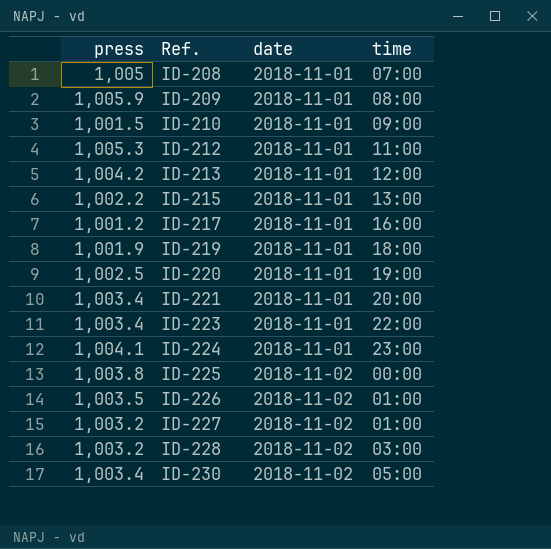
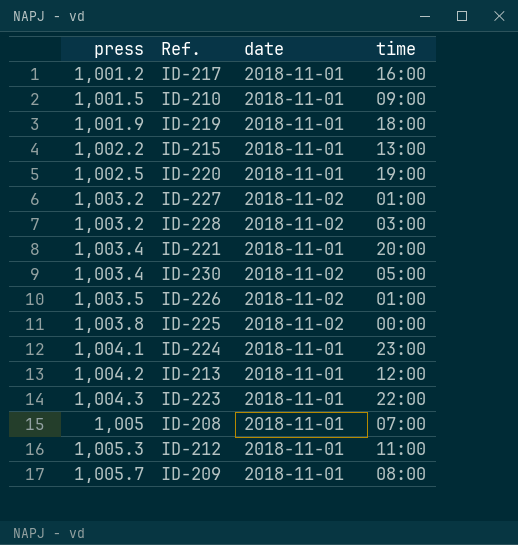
row order: Ref. ascending -> press ascending
ID-223 | press: 1,003.4 -> 1,004.3
ID-209 | press: 1,005.9 -> 1,005.7

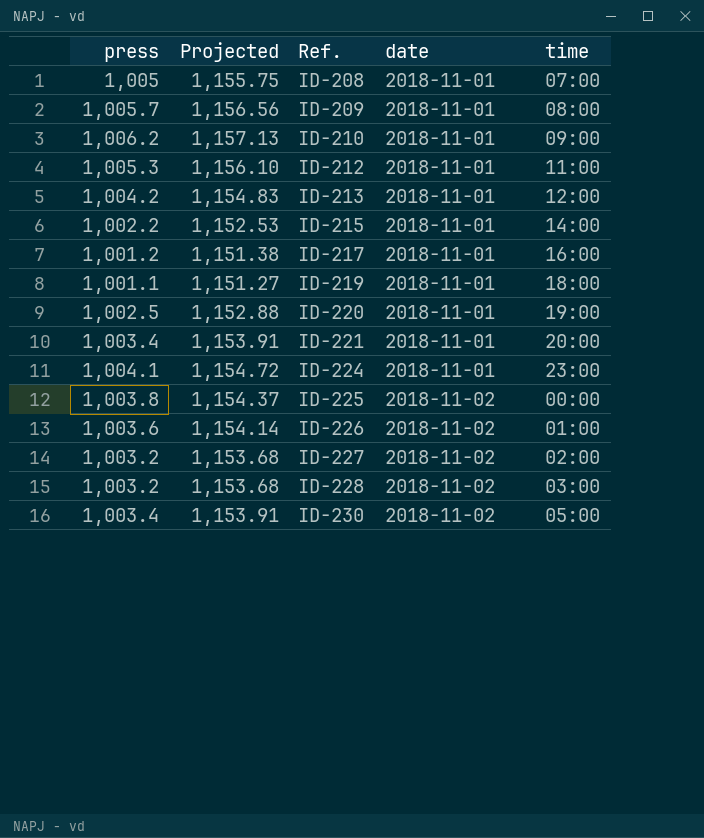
row order: press ascending -> Ref. ascending
column Projected | formula: none -> [press] * 1.15
row ID-223: 1,004.3 | 2018-11-01 | 22:00 -> none
ID-210 | press: 1,001.5 -> 1,006.2
ID-215 | time: 13:00 -> 14:00
ID-219 | press: 1,001.9 -> 1,001.1
ID-226 | press: 1,003.5 -> 1,003.6
ID-227 | time: 01:00 -> 02:00

